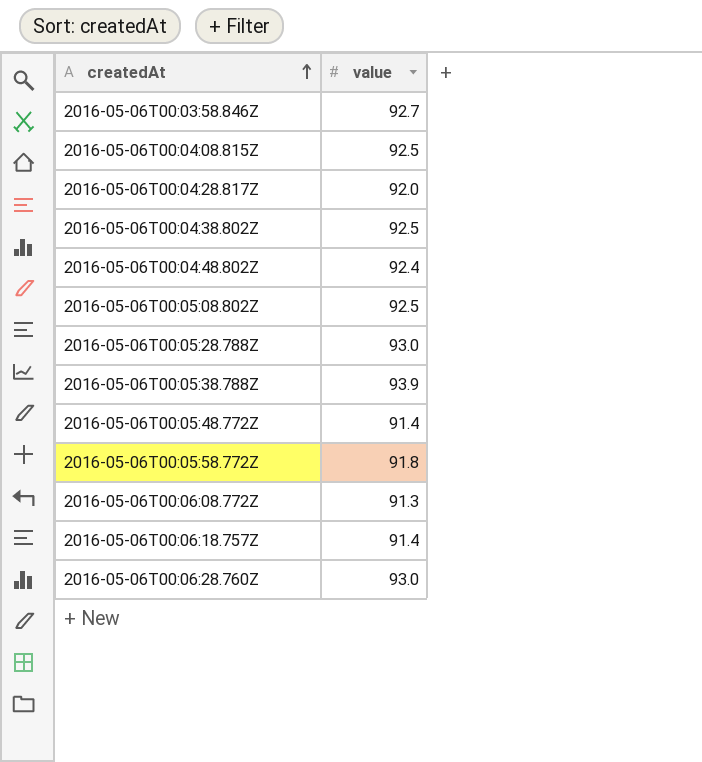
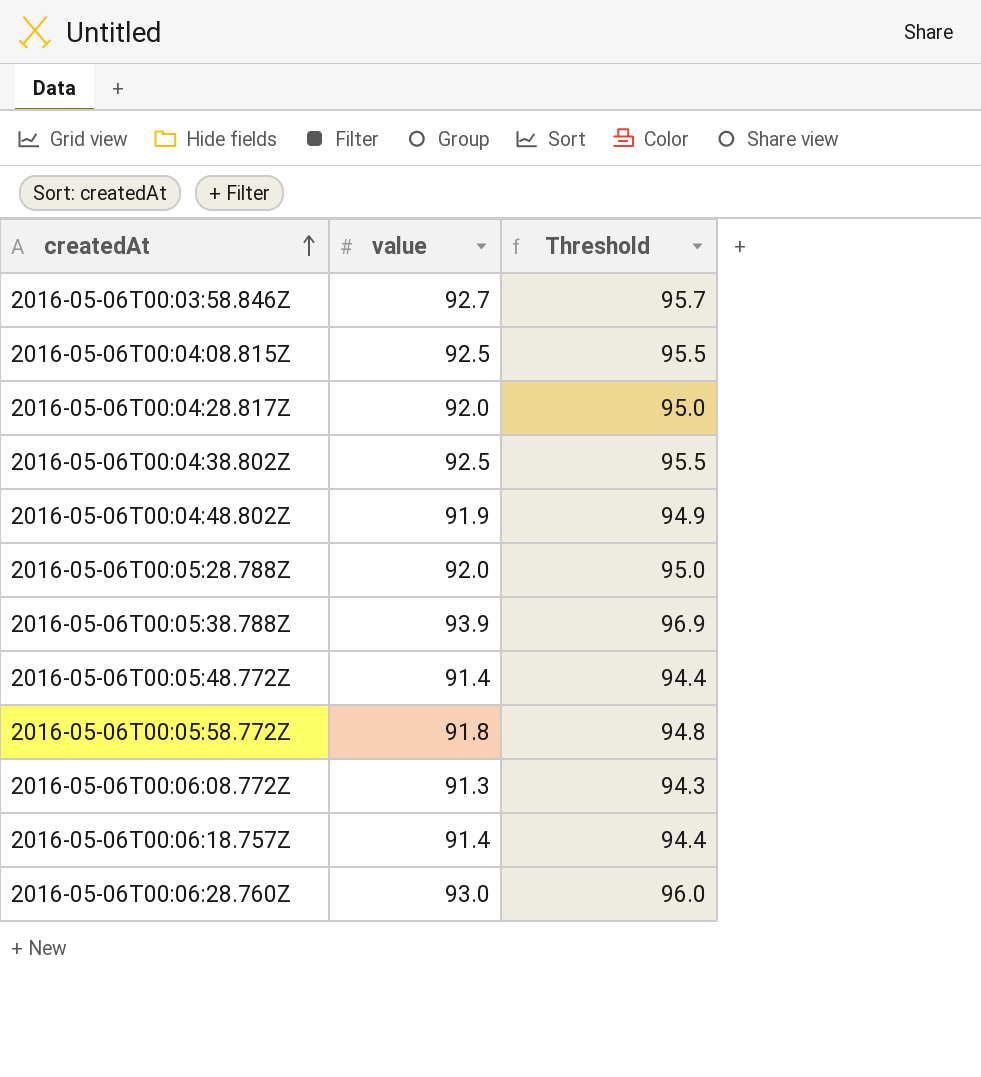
column Threshold | formula: none -> [value] + 3
row 2016-05-06T00:05:08.802Z: 92.5 -> none
2016-05-06T00:04:48.802Z | value: 92.4 -> 91.9
2016-05-06T00:05:28.788Z | value: 93.0 -> 92.0

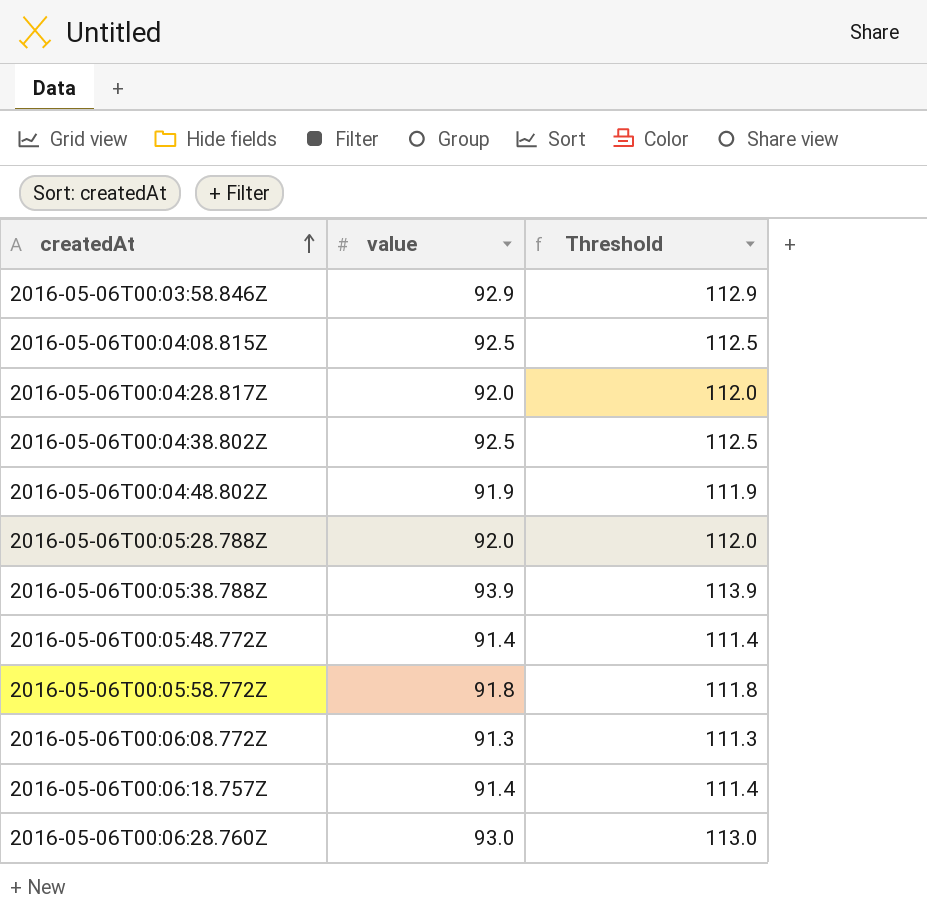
column Threshold | formula: [value] + 3 -> [value] + 20
2016-05-06T00:03:58.846Z | value: 92.7 -> 92.9

